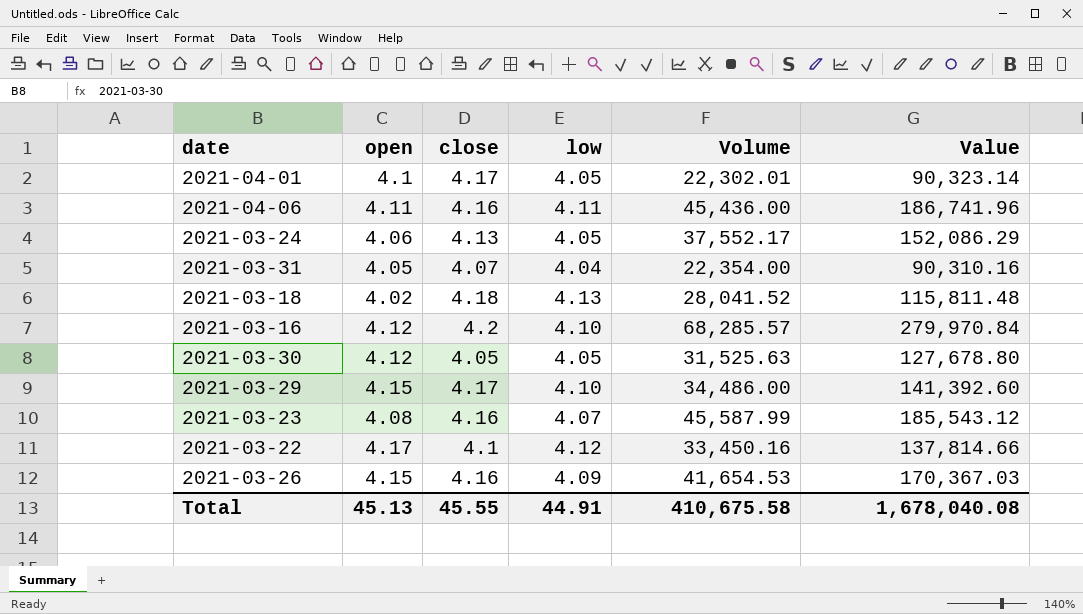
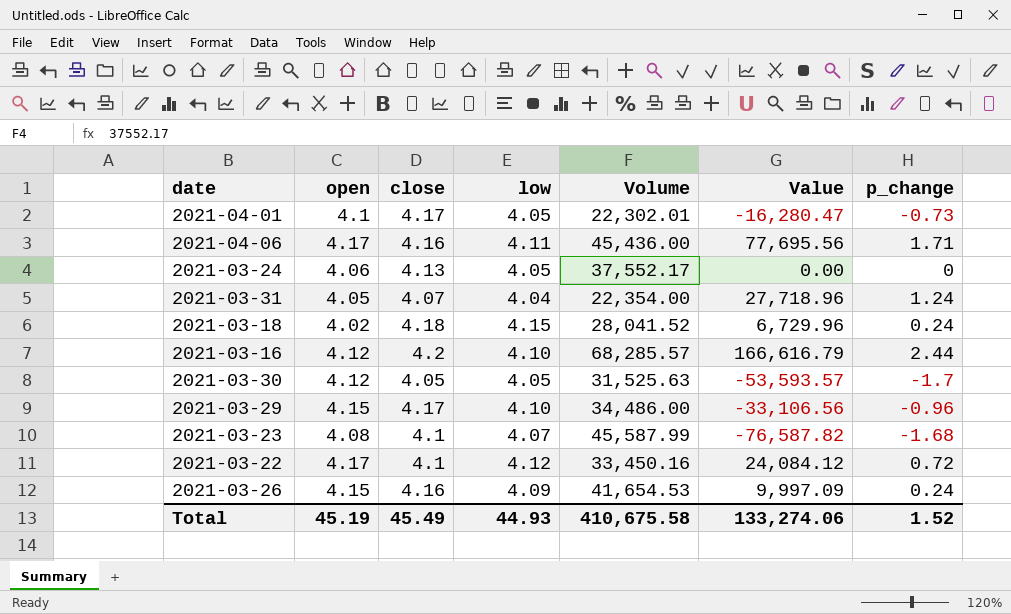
column Value | formula: [low] * [Volume] -> [Volume] * [p_change]
column p_change | position: none -> 7
2021-04-06 | open: 4.11 -> 4.17
2021-03-18 | low: 4.13 -> 4.15
2021-03-23 | close: 4.16 -> 4.1
Total | open: 45.13 -> 45.19
Total | close: 45.55 -> 45.49
Total | low: 44.91 -> 44.93
Total | Value: 1,678,040.08 -> 133,274.06

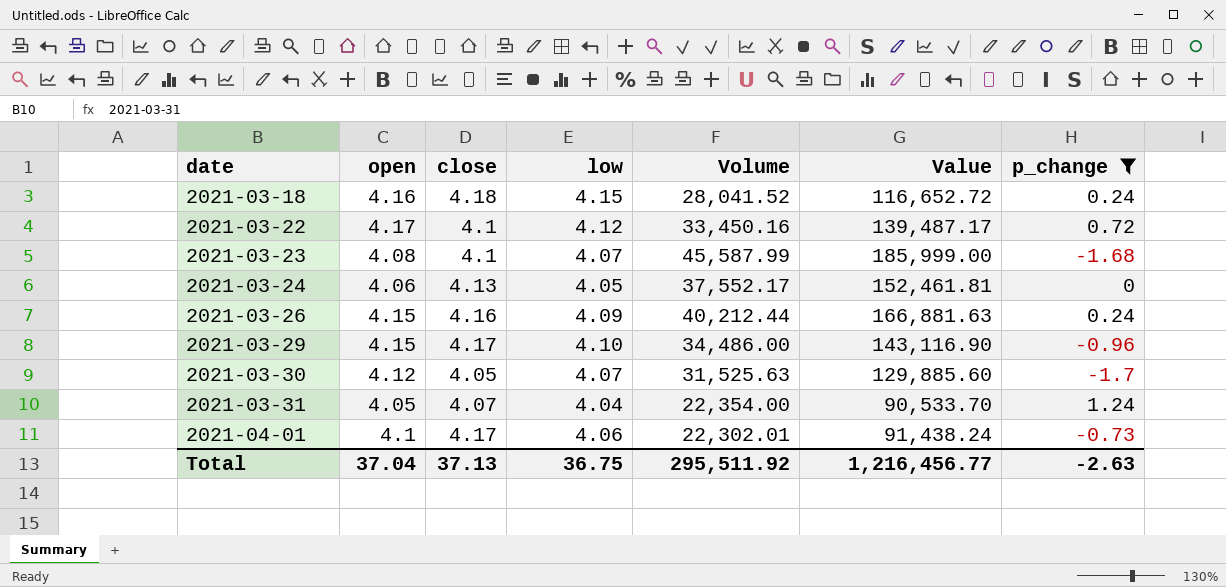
filter: none -> p_change <= 1.24
row order: none -> date ascending
column Value | formula: [Volume] * [p_change] -> [open] * [Volume]
2021-03-18 | open: 4.02 -> 4.16
2021-03-26 | Volume: 41,654.53 -> 40,212.44
2021-03-30 | low: 4.05 -> 4.07
2021-04-01 | low: 4.05 -> 4.06
Total | open: 45.19 -> 37.04
Total | close: 45.49 -> 37.13
Total | low: 44.93 -> 36.75
Total | Volume: 410,675.58 -> 295,511.92
Total | Value: 133,274.06 -> 1,216,456.77
Total | p_change: 1.52 -> -2.63

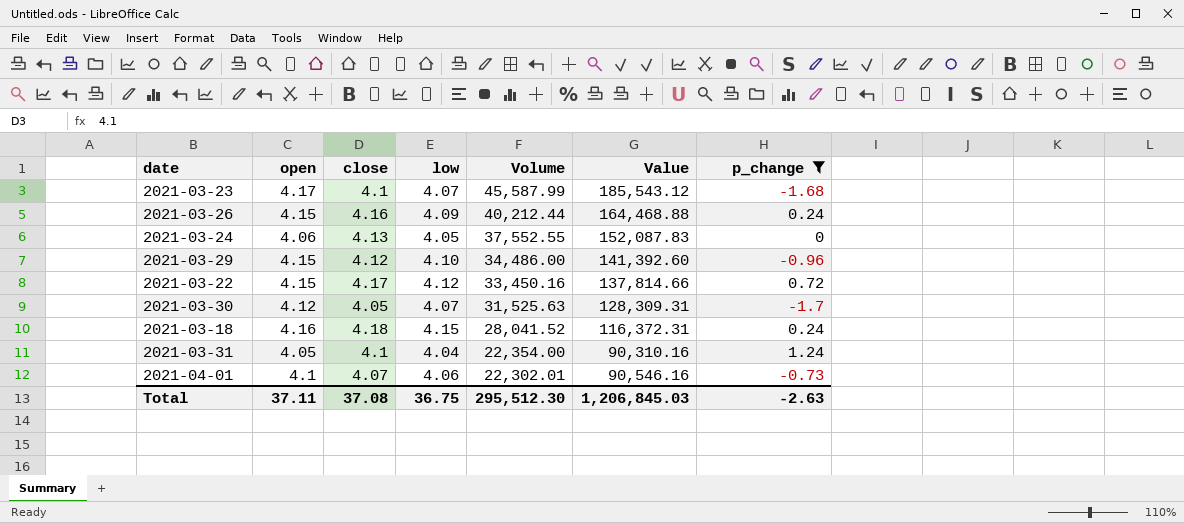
row order: date ascending -> Volume descending
column Value | formula: [open] * [Volume] -> [low] * [Volume]
2021-03-23 | open: 4.08 -> 4.17
2021-03-24 | Volume: 37,552.17 -> 37,552.55
2021-03-29 | close: 4.17 -> 4.12
2021-03-22 | open: 4.17 -> 4.15
2021-03-22 | close: 4.1 -> 4.17
2021-03-31 | close: 4.07 -> 4.1
2021-04-01 | close: 4.17 -> 4.07
Total | open: 37.04 -> 37.11
Total | close: 37.13 -> 37.08
Total | Volume: 295,511.92 -> 295,512.30
Total | Value: 1,216,456.77 -> 1,206,845.03

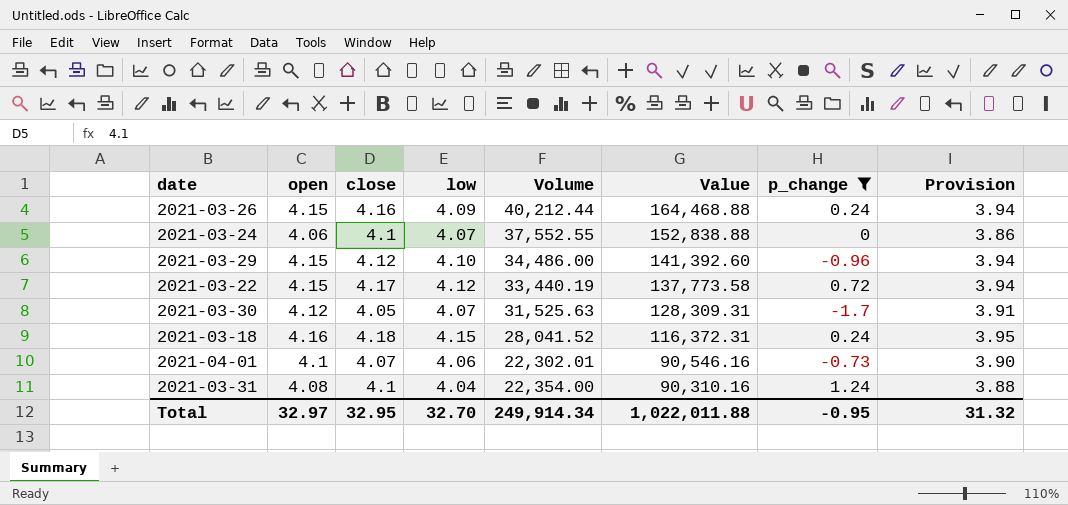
row order: Volume descending -> Value descending
column Provision | formula: none -> [open] * 0.95
row 2021-03-23: 4.17 | 4.1 | 4.07 | 45,587.99 | 185,543.12 | -1.68 -> none
2021-03-24 | close: 4.13 -> 4.1
2021-03-24 | low: 4.05 -> 4.07
2021-03-24 | Value: 152,087.83 -> 152,838.88
2021-03-22 | Volume: 33,450.16 -> 33,440.19
2021-03-22 | Value: 137,814.66 -> 137,773.58
2021-03-31 | open: 4.05 -> 4.08
Total | open: 37.11 -> 32.97
Total | close: 37.08 -> 32.95
Total | low: 36.75 -> 32.70
Total | Volume: 295,512.30 -> 249,914.34
Total | Value: 1,206,845.03 -> 1,022,011.88
Total | p_change: -2.63 -> -0.95

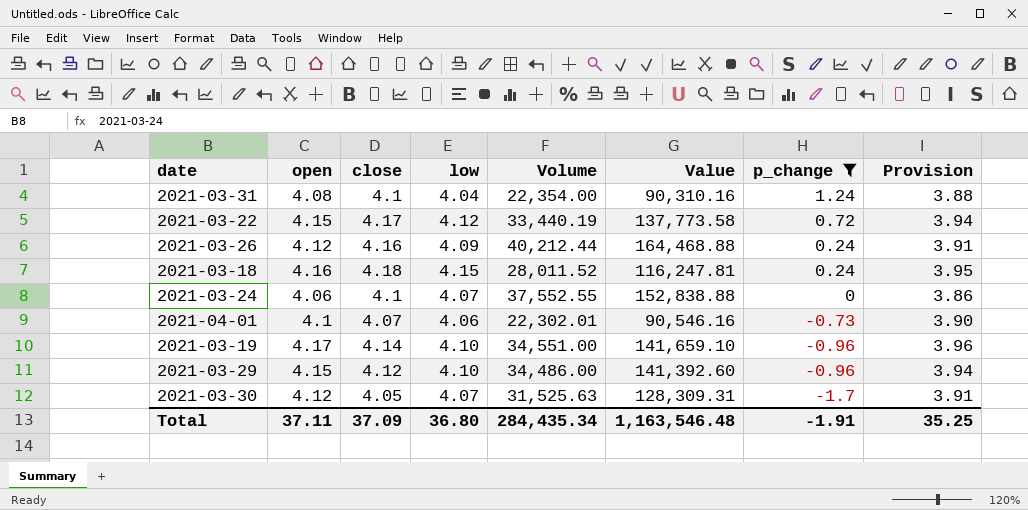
row order: Value descending -> p_change descending
2021-03-26 | open: 4.15 -> 4.12
2021-03-26 | Provision: 3.94 -> 3.91
2021-03-18 | Volume: 28,041.52 -> 28,011.52
2021-03-18 | Value: 116,372.31 -> 116,247.81
row 2021-03-19: none -> 4.17 | 4.14 | 4.10 | 34,551.00 | 141,659.10 | -0.96 | 3.96
Total | open: 32.97 -> 37.11
Total | close: 32.95 -> 37.09
Total | low: 32.70 -> 36.80
Total | Volume: 249,914.34 -> 284,435.34
Total | Value: 1,022,011.88 -> 1,163,546.48
Total | p_change: -0.95 -> -1.91
Total | Provision: 31.32 -> 35.25

